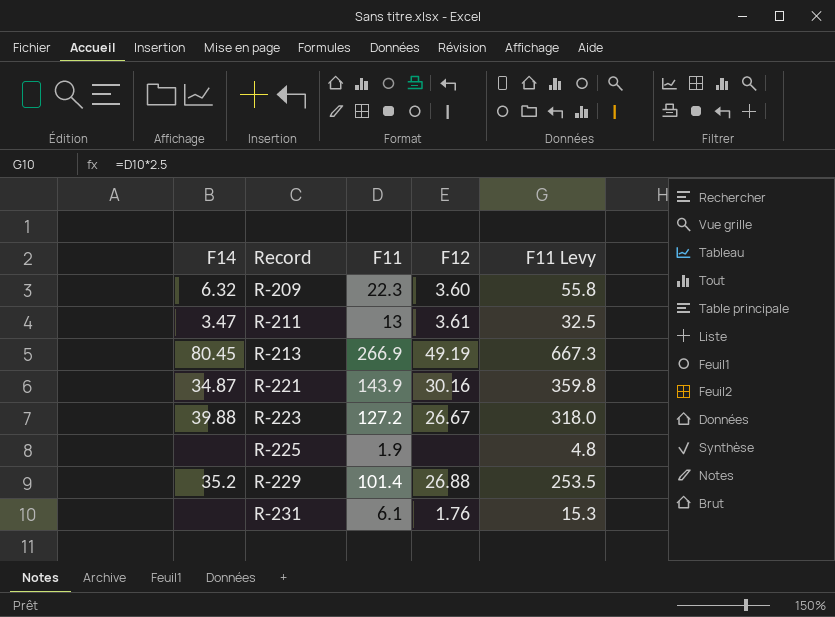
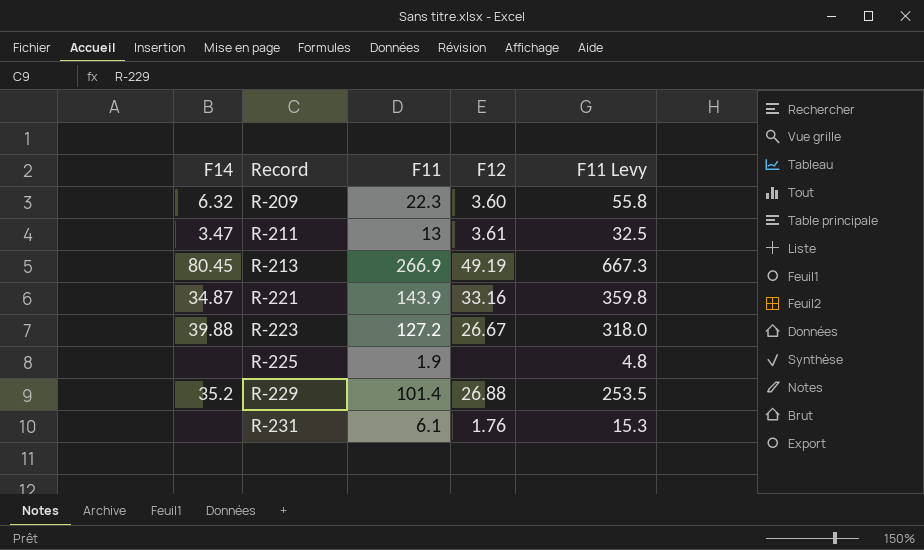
R-221 | F12: 30.16 -> 33.16

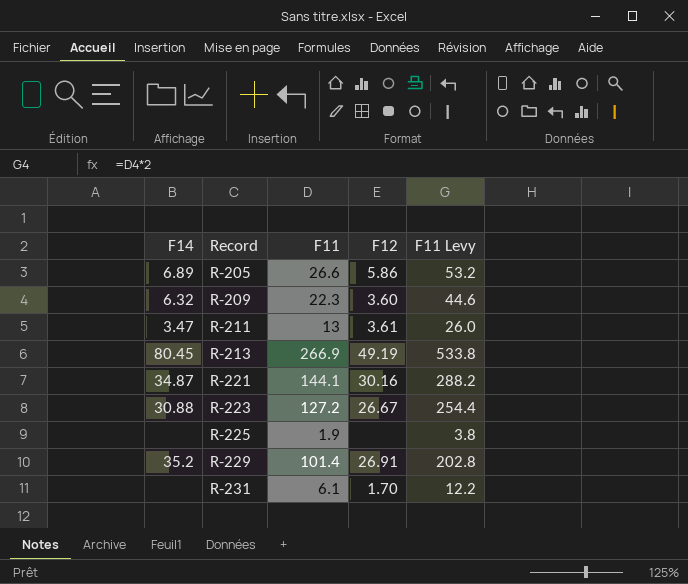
column F11 Levy | formula: [F11] * 2.5 -> [F11] * 2
row R-205: none -> 6.89 | 26.6 | 5.86 | 53.2
R-221 | F11: 143.9 -> 144.1
R-221 | F12: 33.16 -> 30.16
R-223 | F14: 39.88 -> 30.88
R-229 | F12: 26.88 -> 26.91
R-231 | F12: 1.76 -> 1.70

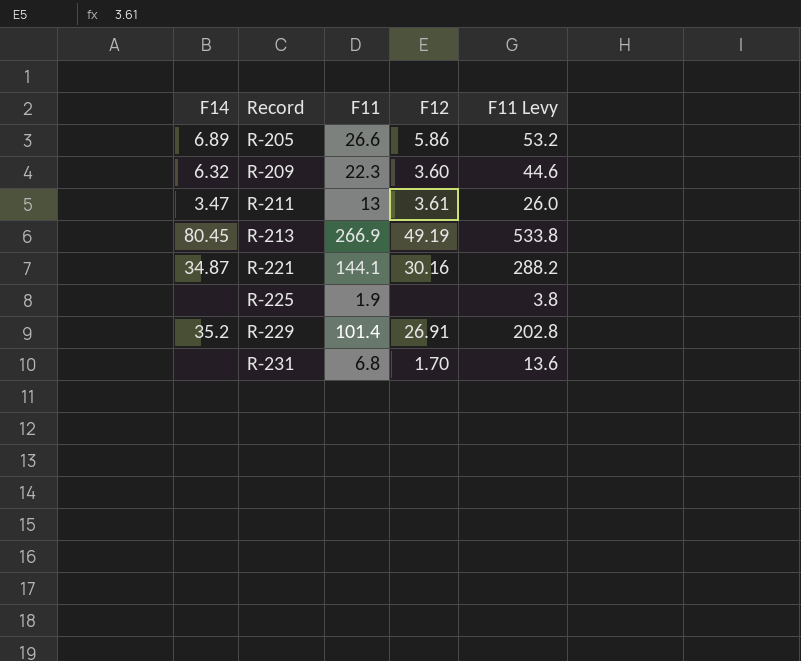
row R-223: 30.88 | 127.2 | 26.67 | 254.4 -> none
R-231 | F11: 6.1 -> 6.8
R-231 | F11 Levy: 12.2 -> 13.6

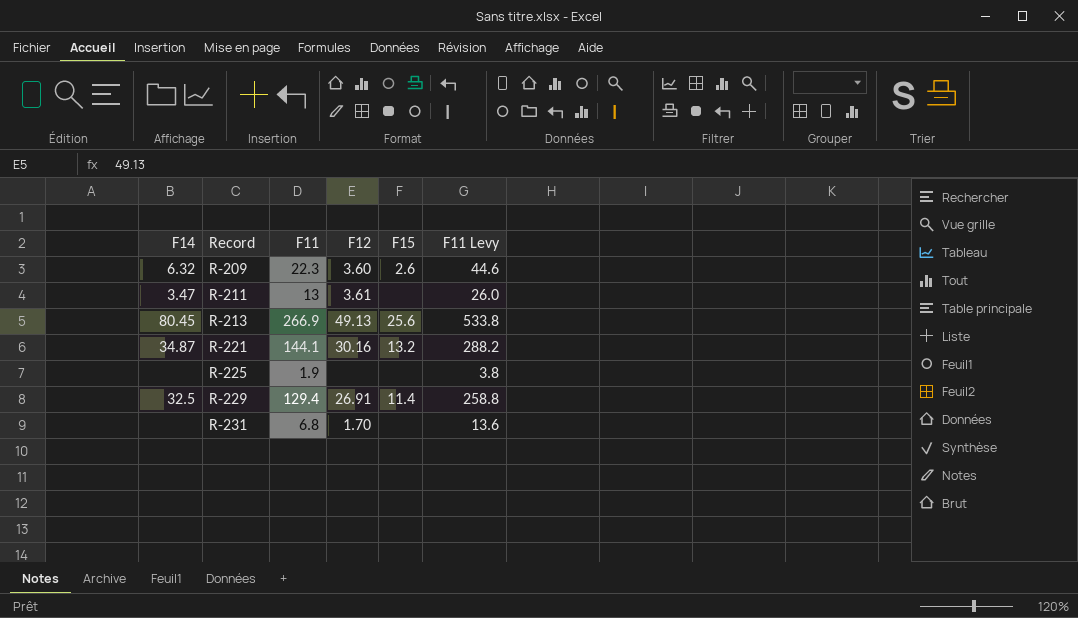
column F15 | position: none -> 5
row R-205: 6.89 | 26.6 | 5.86 | 53.2 -> none
R-213 | F12: 49.19 -> 49.13
R-229 | F14: 35.2 -> 32.5
R-229 | F11: 101.4 -> 129.4
R-229 | F11 Levy: 202.8 -> 258.8

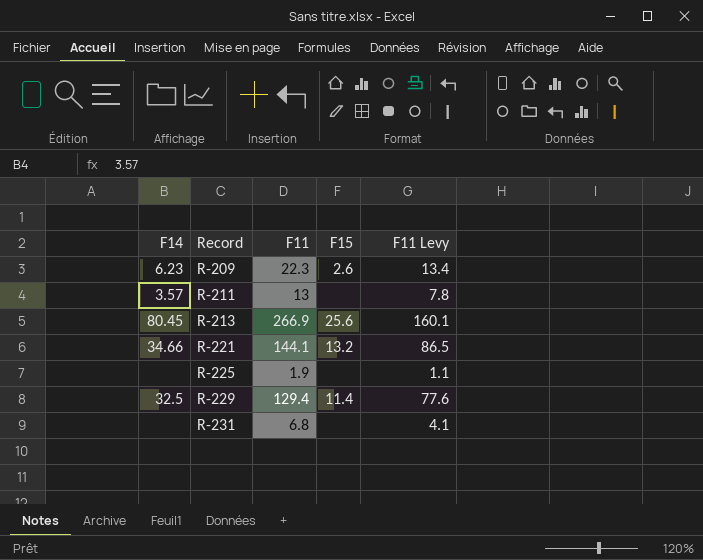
column F12 | position: 4 -> none
column F11 Levy | formula: [F11] * 2 -> [F11] * 0.6
R-209 | F14: 6.32 -> 6.23
R-211 | F14: 3.47 -> 3.57
R-221 | F14: 34.87 -> 34.66

